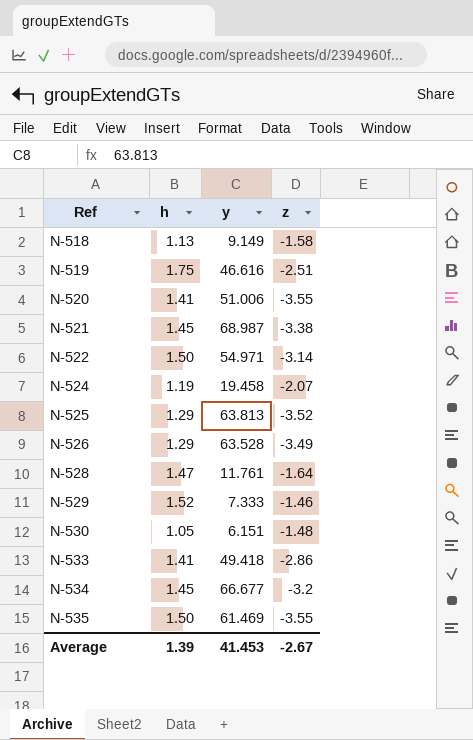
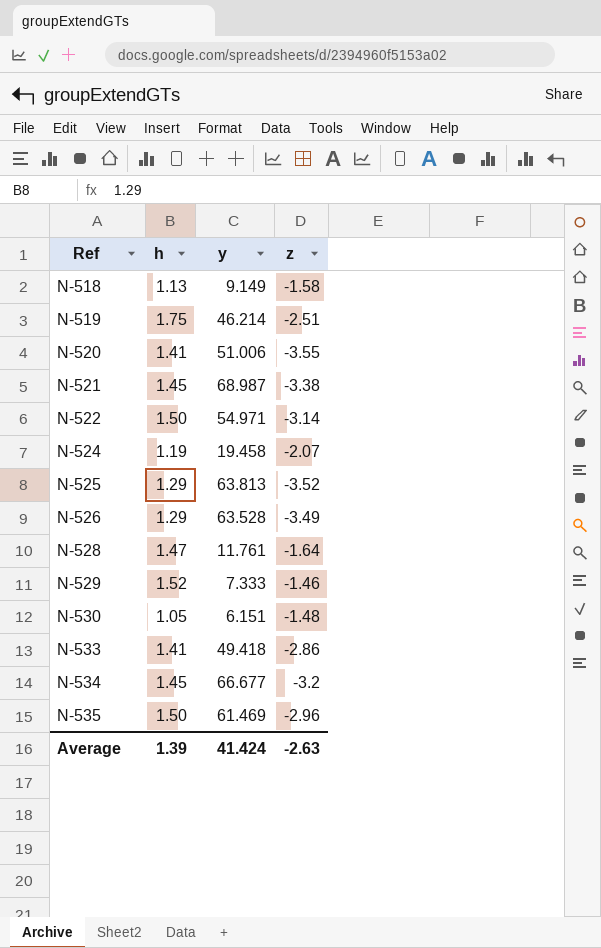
N-519 | y: 46.616 -> 46.214
N-535 | z: -3.55 -> -2.96
Average | y: 41.453 -> 41.424
Average | z: -2.67 -> -2.63

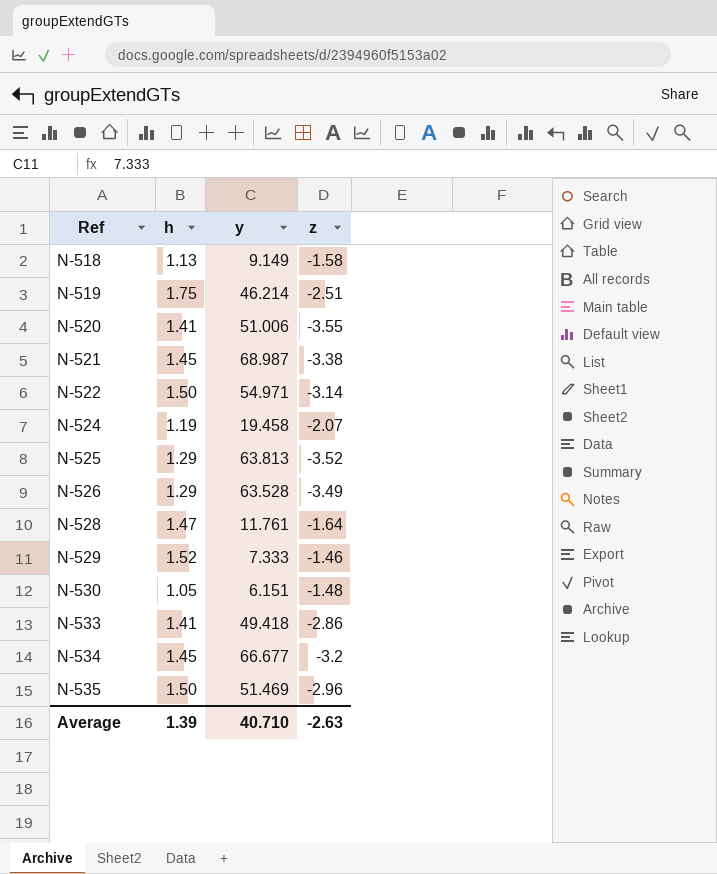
N-535 | y: 61.469 -> 51.469
Average | y: 41.424 -> 40.710

